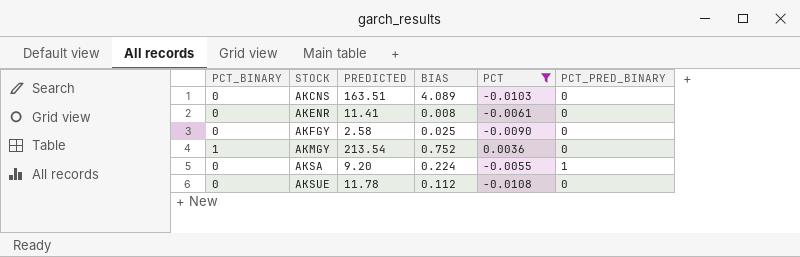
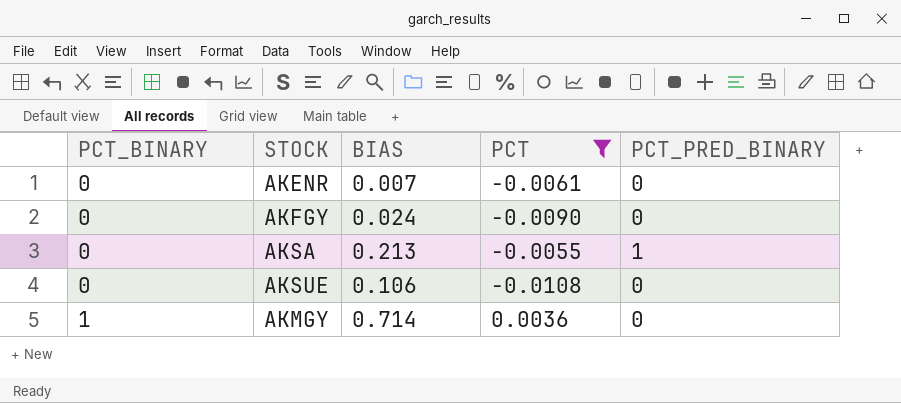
row order: STOCK ascending -> PCT_BINARY ascending
column PREDICTED | position: 3 -> none
row AKCNS: 0 | 163.51 | 4.089 | -0.0103 | 0 -> none
AKENR | BIAS: 0.008 -> 0.007
AKFGY | BIAS: 0.025 -> 0.024
AKSA | BIAS: 0.224 -> 0.213
AKSUE | BIAS: 0.112 -> 0.106
AKMGY | BIAS: 0.752 -> 0.714

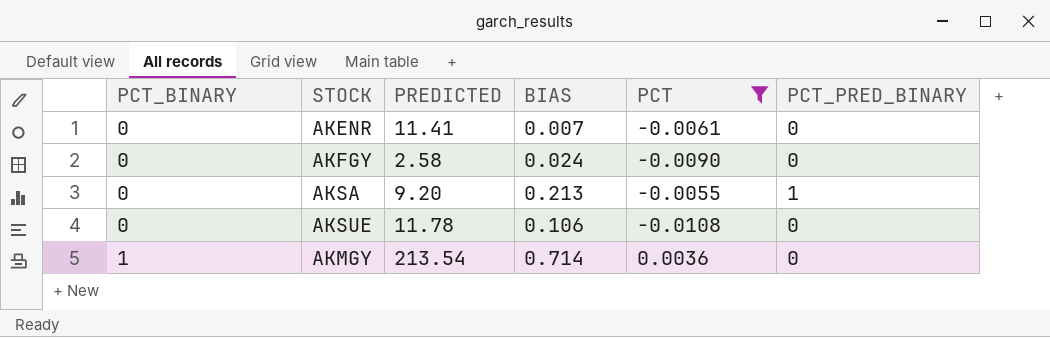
column PREDICTED | position: none -> 3

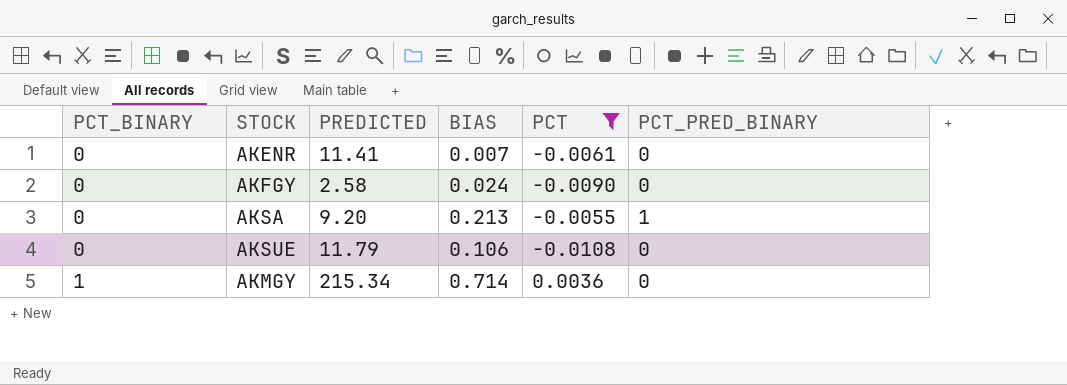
AKSUE | PREDICTED: 11.78 -> 11.79
AKMGY | PREDICTED: 213.54 -> 215.34

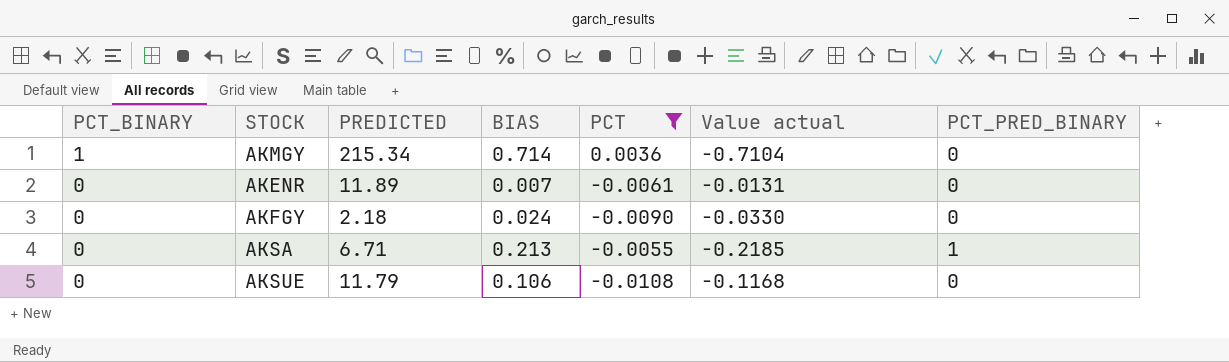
row order: PCT_BINARY ascending -> PCT_BINARY descending
column Value actual | formula: none -> [PCT] - [BIAS]
AKENR | PREDICTED: 11.41 -> 11.89
AKFGY | PREDICTED: 2.58 -> 2.18
AKSA | PREDICTED: 9.20 -> 6.71

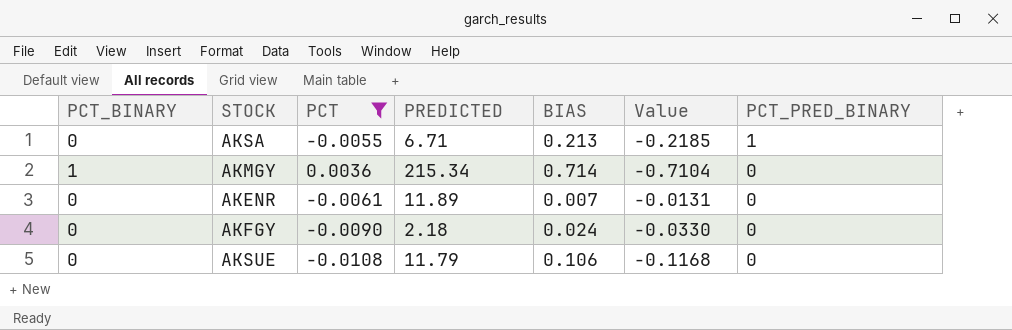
row order: PCT_BINARY descending -> PCT_PRED_BINARY descending
column PCT | position: 5 -> 3
column name: Value actual -> Value

